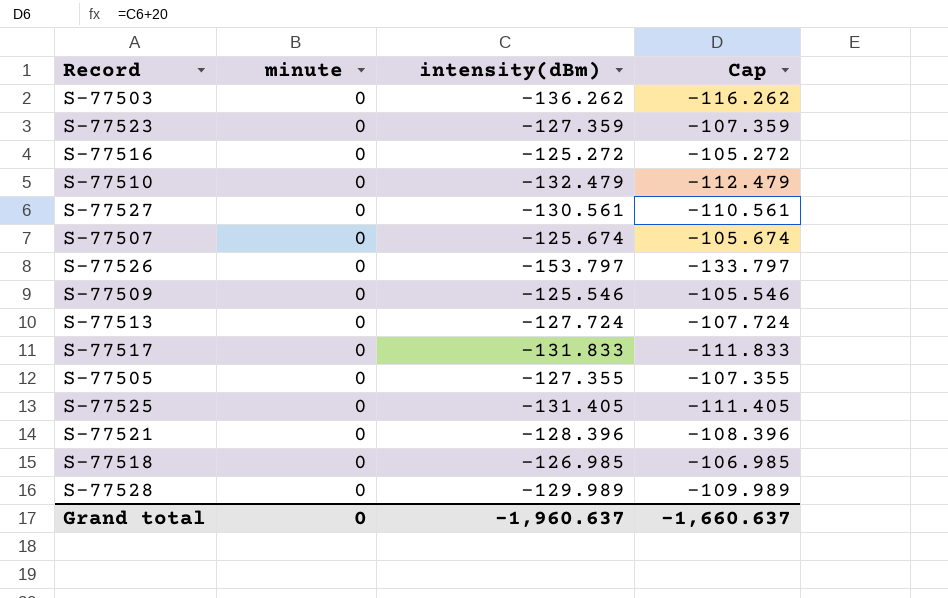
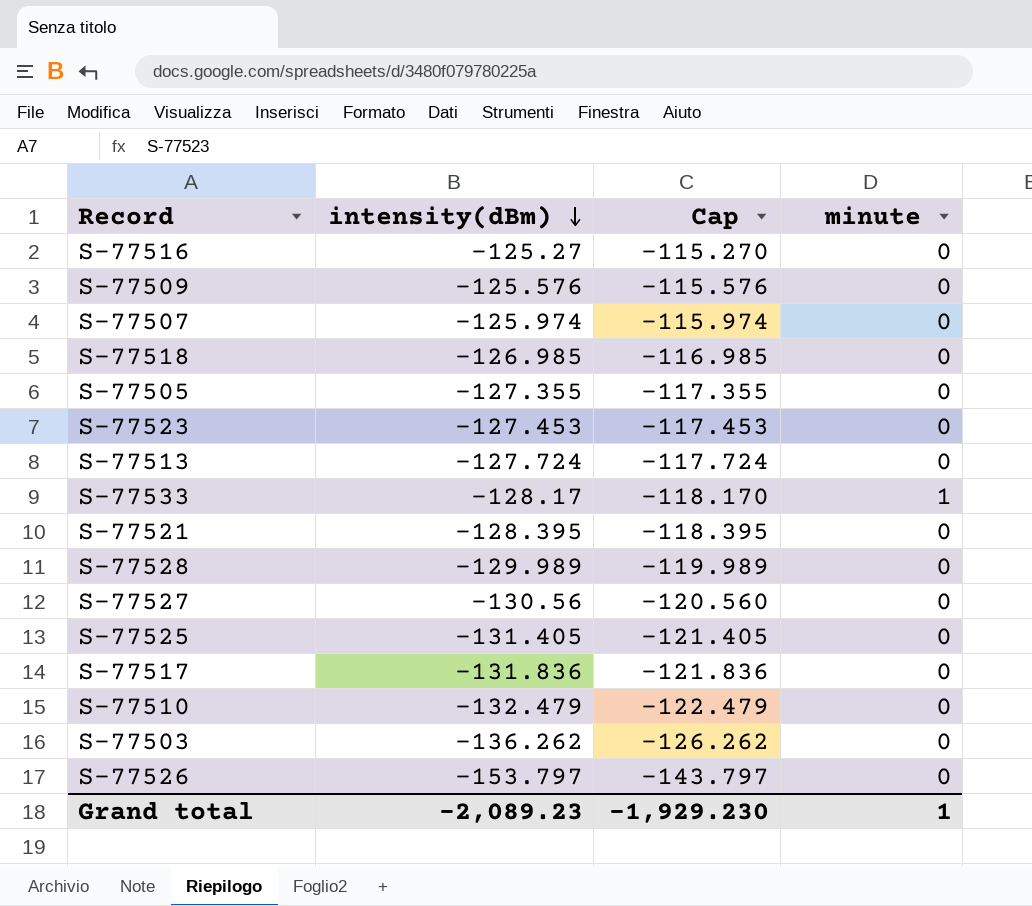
row order: none -> intensity(dBm) descending
column Cap | formula: [intensity(dBm)] + 20 -> [intensity(dBm)] + 10
column minute | position: 2 -> 4
S-77516 | intensity(dBm): -125.272 -> -125.27
S-77509 | intensity(dBm): -125.546 -> -125.576
S-77507 | intensity(dBm): -125.674 -> -125.974
S-77523 | intensity(dBm): -127.359 -> -127.453
row S-77533: none -> -128.17 | -118.170 | 1
S-77521 | intensity(dBm): -128.396 -> -128.395
S-77527 | intensity(dBm): -130.561 -> -130.56
S-77517 | intensity(dBm): -131.833 -> -131.836
Grand total | intensity(dBm): -1,960.637 -> -2,089.23
Grand total | Cap: -1,660.637 -> -1,929.230
Grand total | minute: 0 -> 1

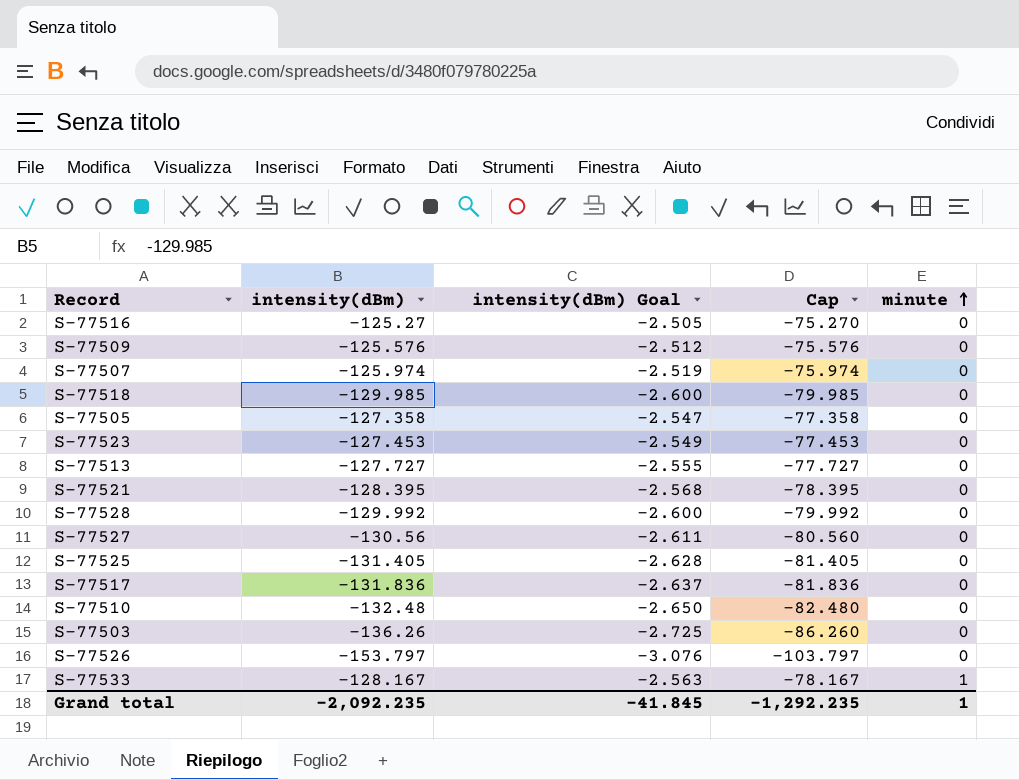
row order: intensity(dBm) descending -> minute ascending
column intensity(dBm) Goal | formula: none -> [intensity(dBm)] * 0.02
column Cap | formula: [intensity(dBm)] + 10 -> [intensity(dBm)] + 50
S-77518 | intensity(dBm): -126.985 -> -129.985
S-77505 | intensity(dBm): -127.355 -> -127.358
S-77513 | intensity(dBm): -127.724 -> -127.727
S-77528 | intensity(dBm): -129.989 -> -129.992
S-77510 | intensity(dBm): -132.479 -> -132.48
S-77503 | intensity(dBm): -136.262 -> -136.26
S-77533 | intensity(dBm): -128.17 -> -128.167
Grand total | intensity(dBm): -2,089.23 -> -2,092.235
Grand total | Cap: -1,929.230 -> -1,292.235

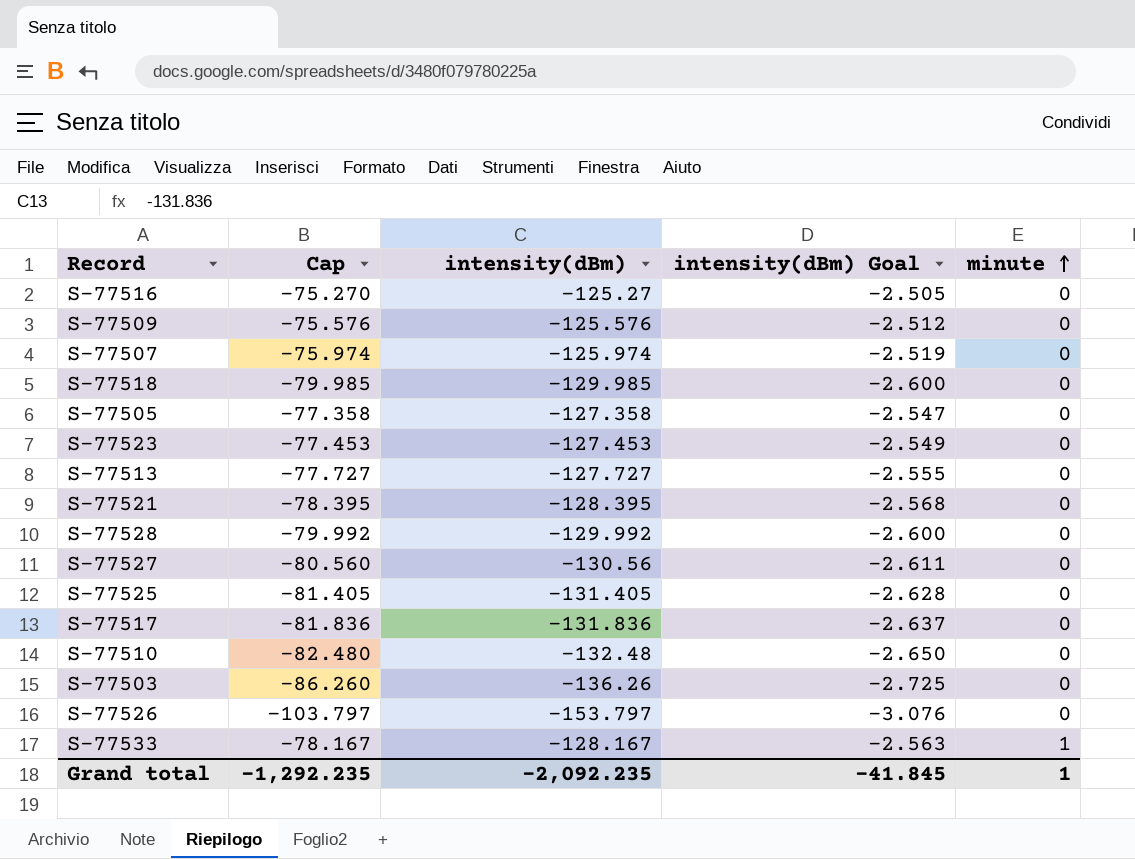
column Cap | position: 4 -> 2

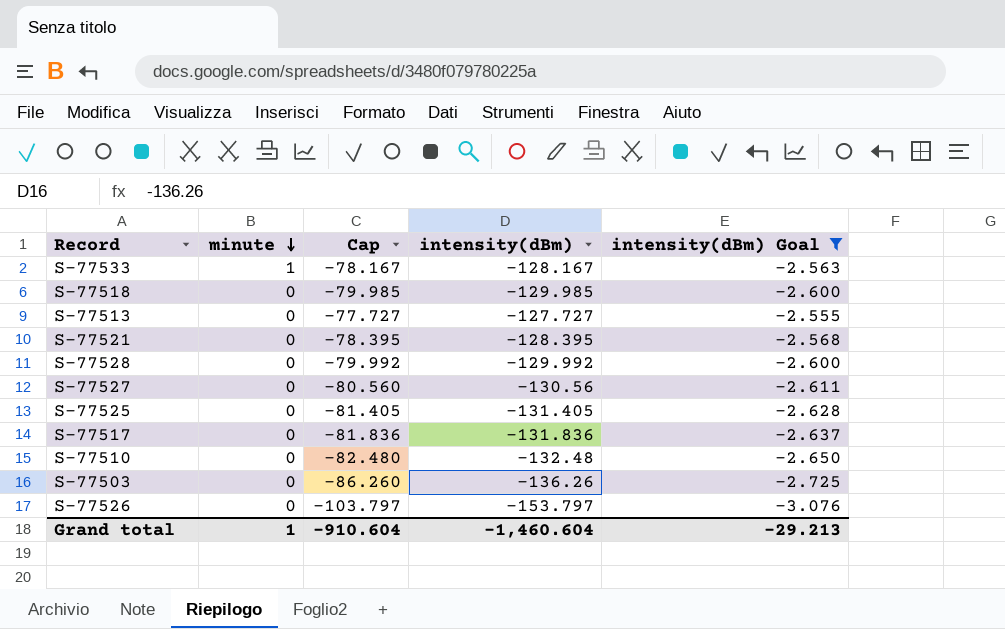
filter: none -> intensity(dBm) Goal <= -2.555
row order: minute ascending -> minute descending
column minute | position: 5 -> 2
Grand total | Cap: -1,292.235 -> -910.604
Grand total | intensity(dBm): -2,092.235 -> -1,460.604
Grand total | intensity(dBm) Goal: -41.845 -> -29.213

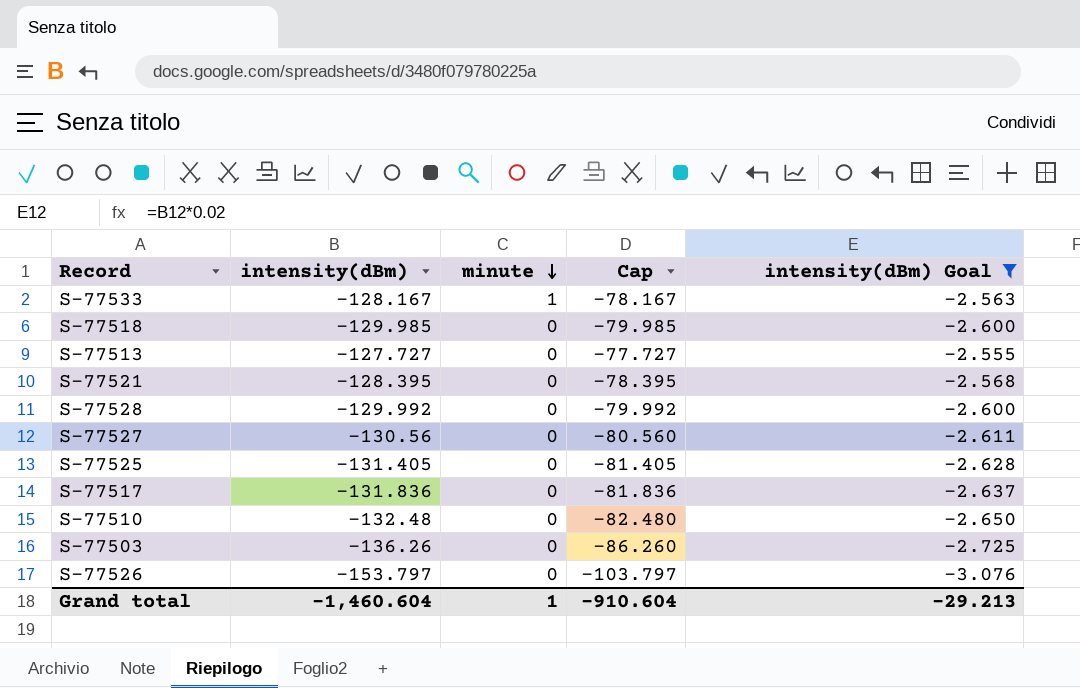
column intensity(dBm) | position: 4 -> 2

